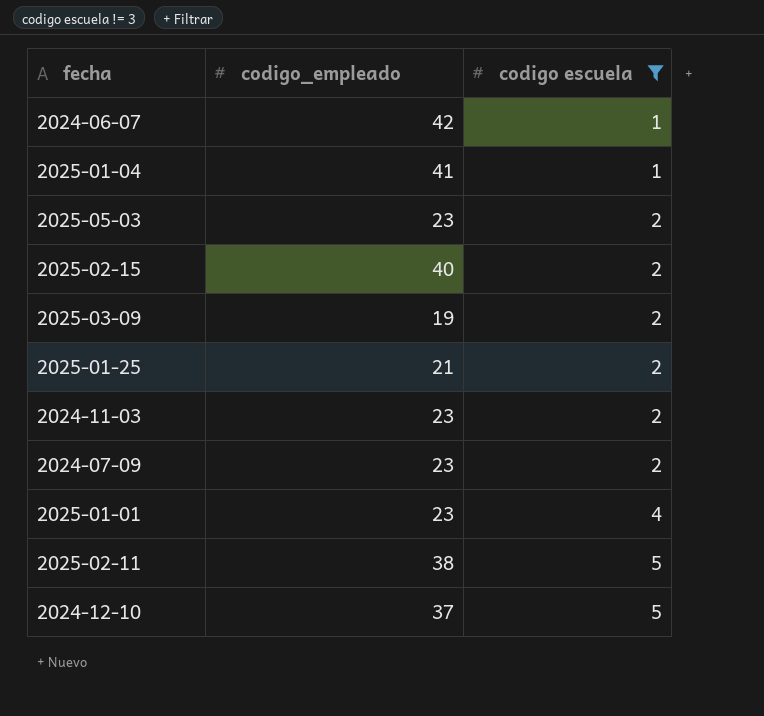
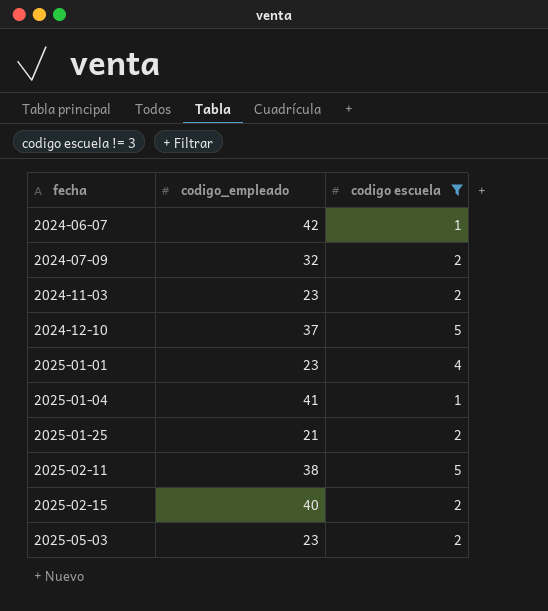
row order: codigo escuela ascending -> fecha ascending
row 2025-03-09: 19 | 2 -> none
2024-07-09 | codigo_empleado: 23 -> 32

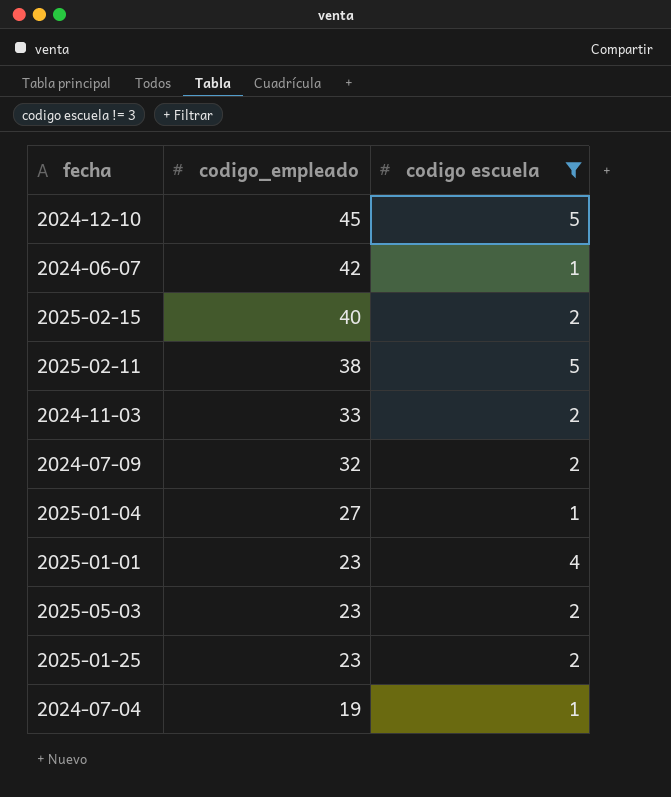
row order: fecha ascending -> codigo_empleado descending
2024-12-10 | codigo_empleado: 37 -> 45
2024-11-03 | codigo_empleado: 23 -> 33
2025-01-04 | codigo_empleado: 41 -> 27
2025-01-25 | codigo_empleado: 21 -> 23
row 2024-07-04: none -> 19 | 1

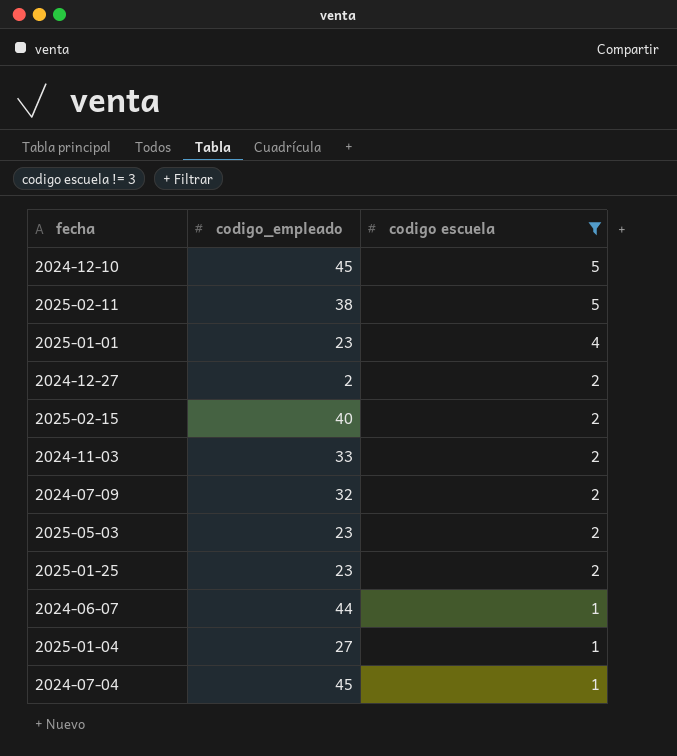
row order: codigo_empleado descending -> codigo escuela descending
row 2024-12-27: none -> 2 | 2
2024-06-07 | codigo_empleado: 42 -> 44
2024-07-04 | codigo_empleado: 19 -> 45

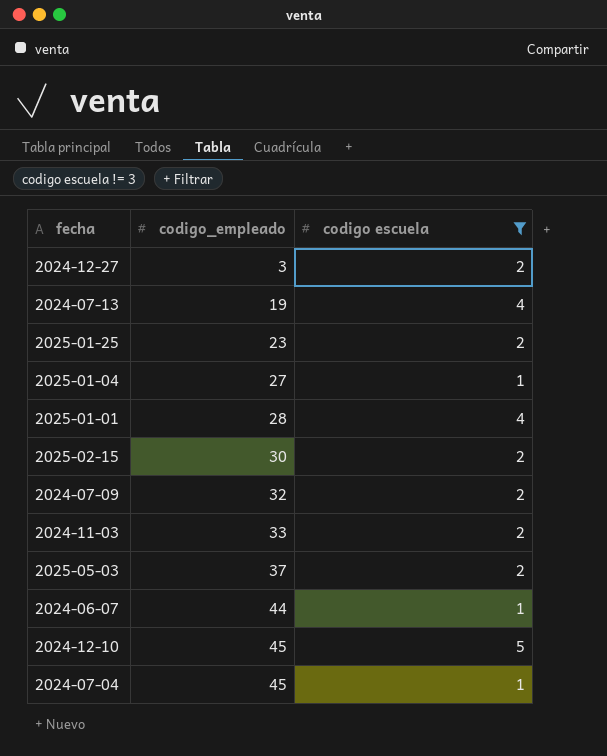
row order: codigo escuela descending -> codigo_empleado ascending
row 2025-02-11: 38 | 5 -> none
2024-12-27 | codigo_empleado: 2 -> 3
row 2024-07-13: none -> 19 | 4
2025-01-01 | codigo_empleado: 23 -> 28
2025-02-15 | codigo_empleado: 40 -> 30
2025-05-03 | codigo_empleado: 23 -> 37

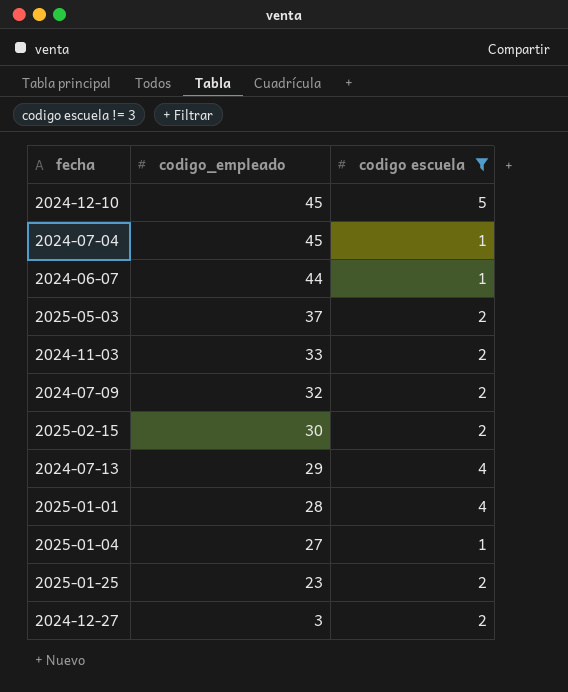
row order: codigo_empleado ascending -> codigo_empleado descending
2024-07-13 | codigo_empleado: 19 -> 29

